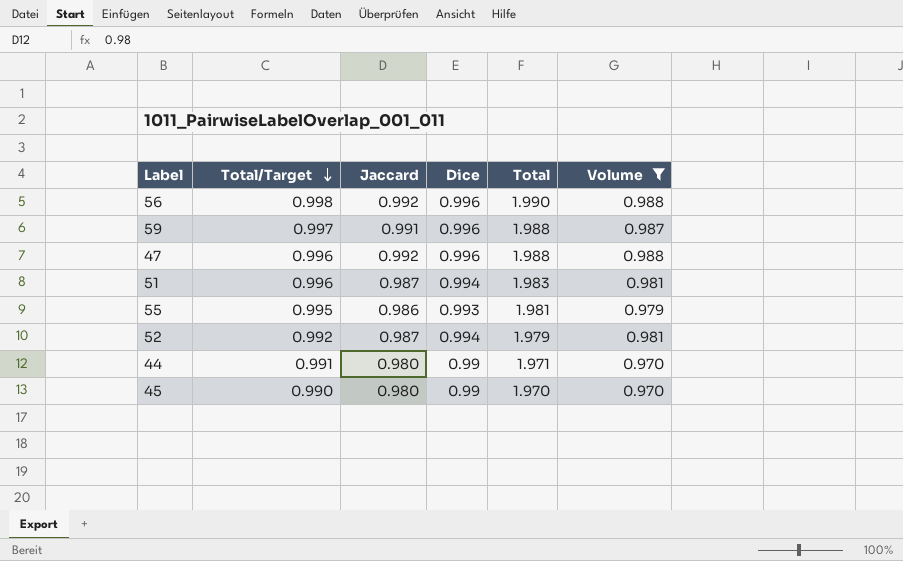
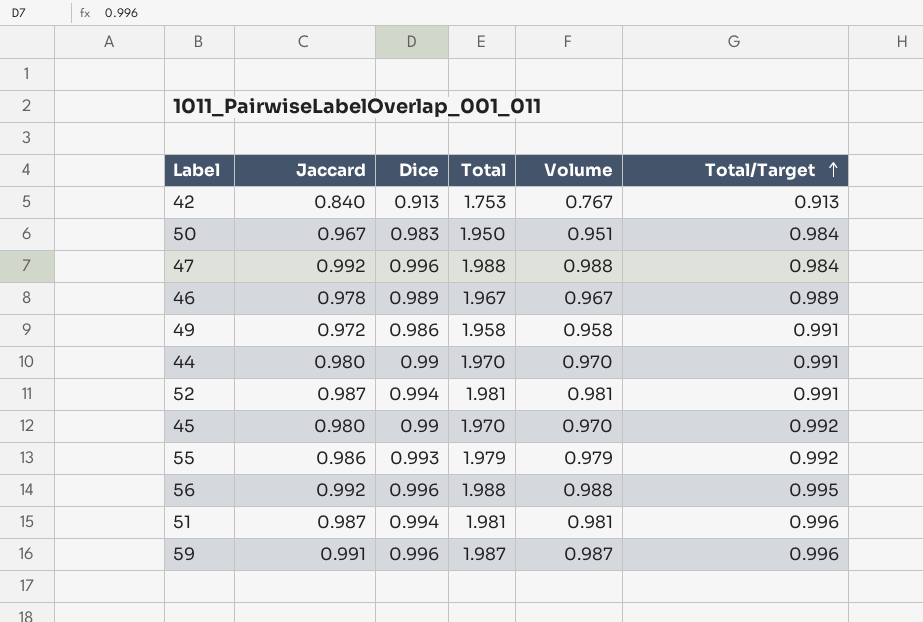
filter: Volume >= 0.970 -> none
row order: Total/Target descending -> Total/Target ascending
column Total | formula: [Total/Target] + [Jaccard] -> [Jaccard] + [Dice]
column Total/Target | position: 2 -> 6
47 | Total/Target: 0.996 -> 0.984
52 | Total/Target: 0.992 -> 0.991
45 | Total/Target: 0.990 -> 0.992
55 | Total/Target: 0.995 -> 0.992
56 | Total/Target: 0.998 -> 0.995
59 | Total/Target: 0.997 -> 0.996

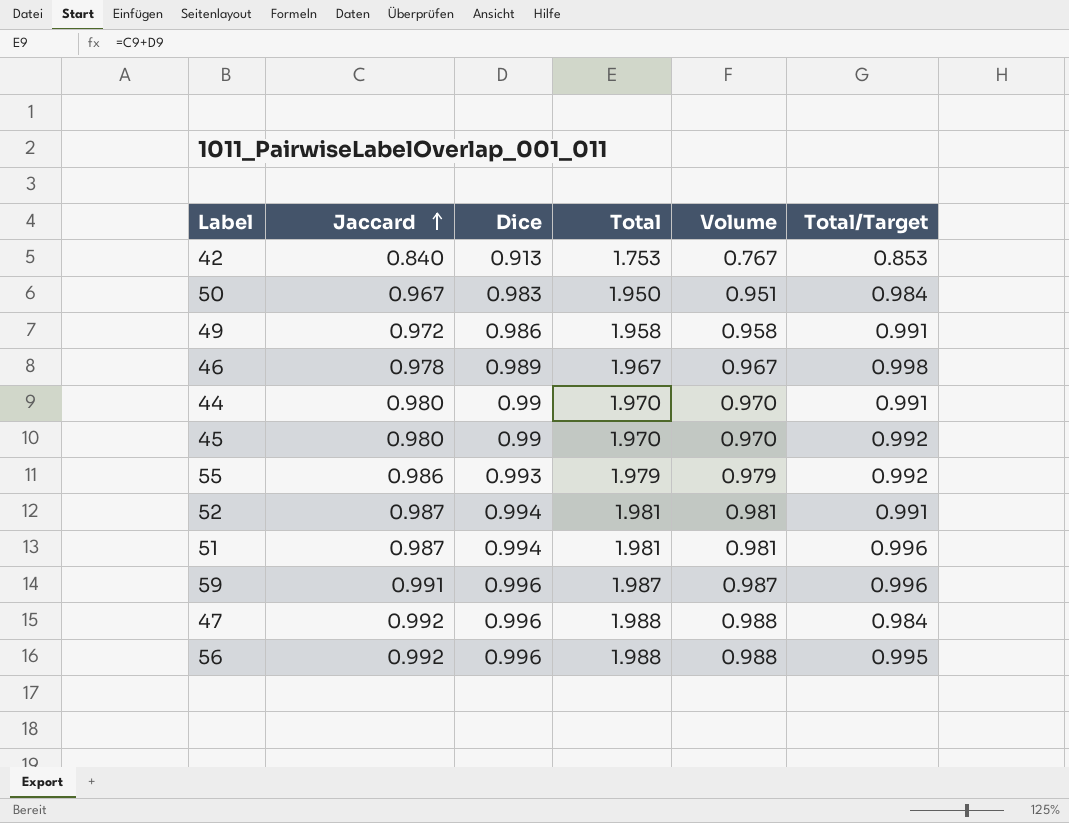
row order: Total/Target ascending -> Jaccard ascending
42 | Total/Target: 0.913 -> 0.853
46 | Total/Target: 0.989 -> 0.998

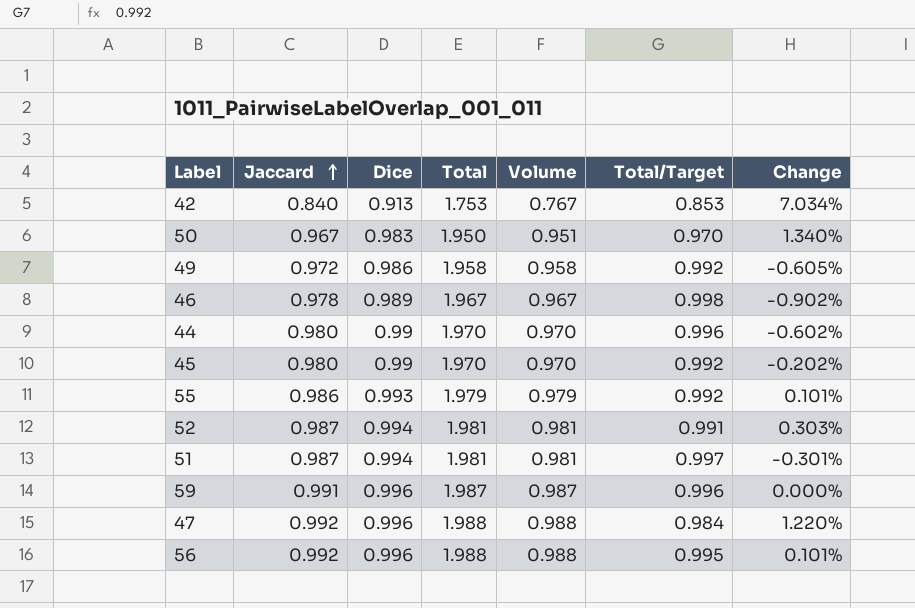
column Change | formula: none -> ([Dice] - [Total/Target]) / [Total/Target]
50 | Total/Target: 0.984 -> 0.970
49 | Total/Target: 0.991 -> 0.992
44 | Total/Target: 0.991 -> 0.996
51 | Total/Target: 0.996 -> 0.997

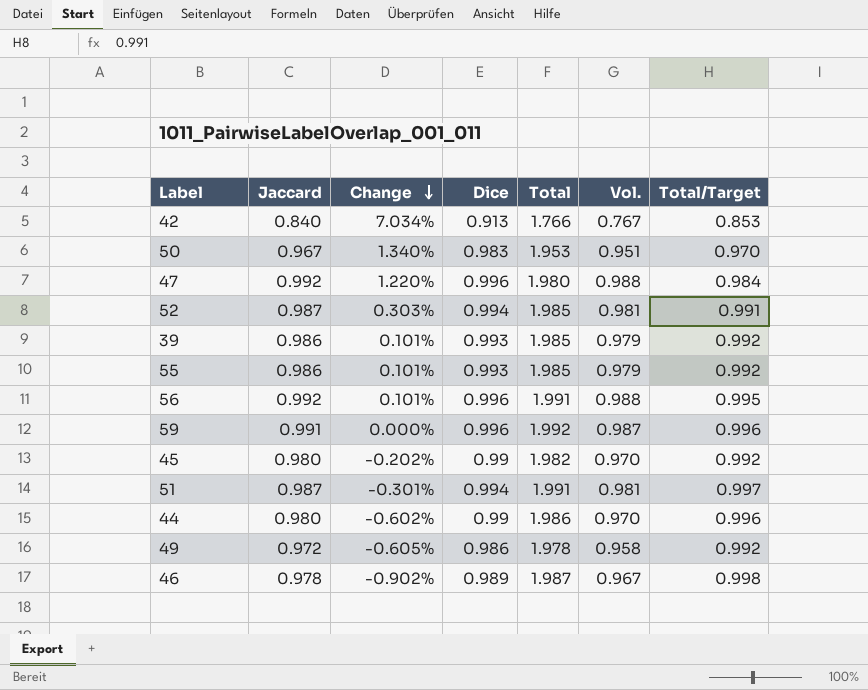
row order: Jaccard ascending -> Change descending
column Change | position: 7 -> 3
column Total | formula: [Jaccard] + [Dice] -> [Dice] + [Total/Target]
column name: Volume -> Vol.
row 39: none -> 0.986 | 0.101% | 0.993 | 1.985 | 0.979 | 0.992

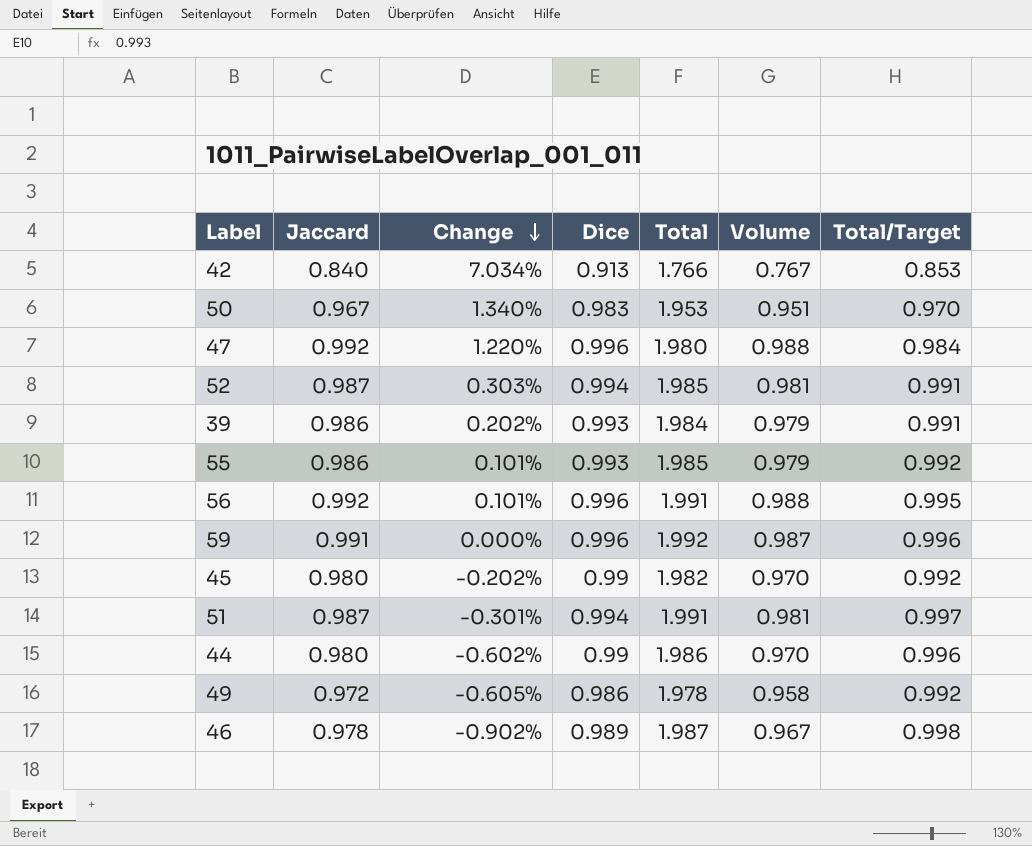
column name: Vol. -> Volume
39 | Change: 0.101% -> 0.202%
39 | Total: 1.985 -> 1.984
39 | Total/Target: 0.992 -> 0.991

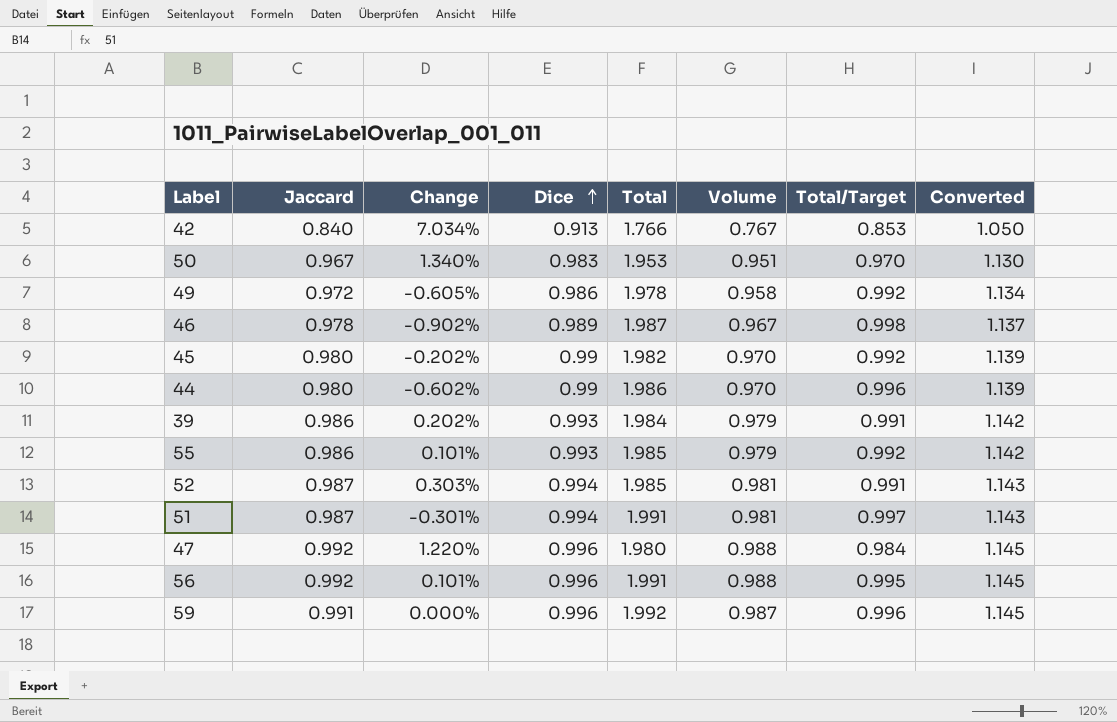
row order: Change descending -> Dice ascending
column Converted | formula: none -> [Dice] * 1.15

